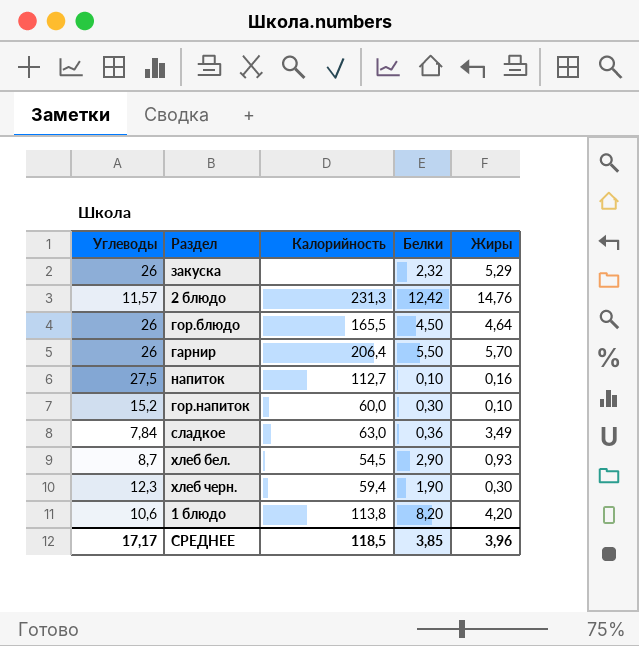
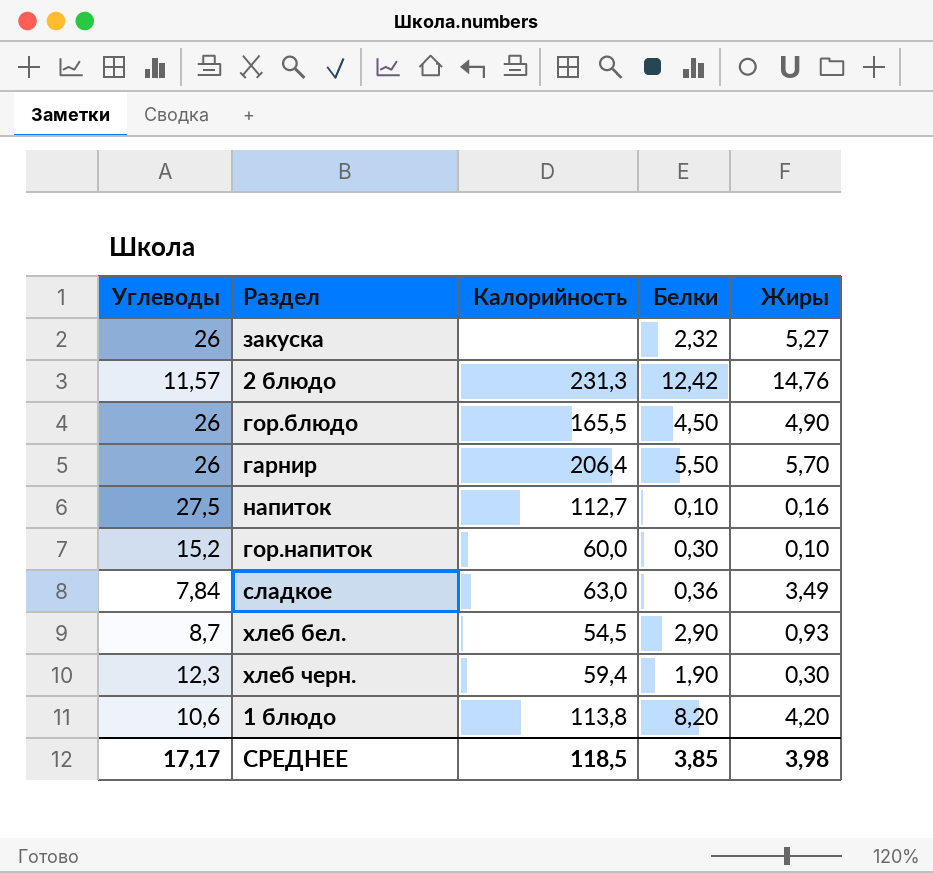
закуска | Жиры: 5,29 -> 5,27
гор.блюдо | Жиры: 4,64 -> 4,90
СРЕДНЕЕ | Жиры: 3,96 -> 3,98

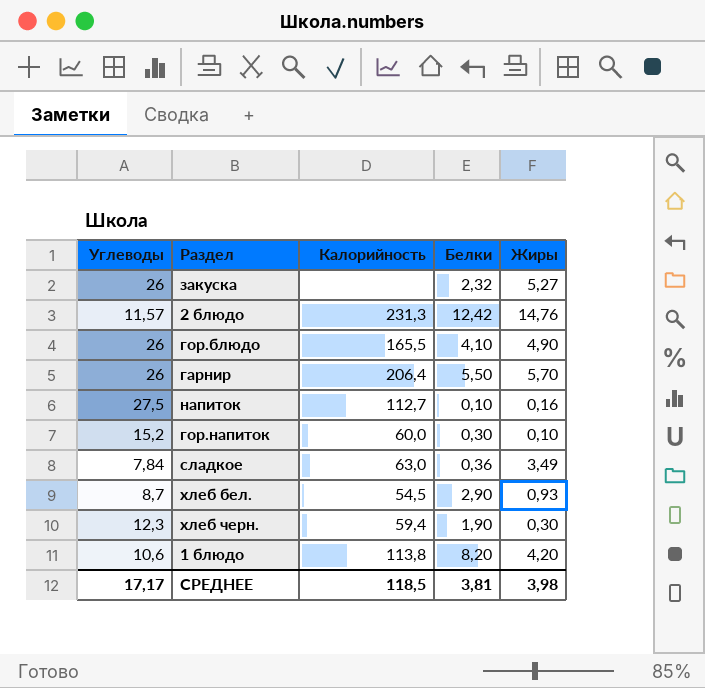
гор.блюдо | Белки: 4,50 -> 4,10
СРЕДНЕЕ | Белки: 3,85 -> 3,81

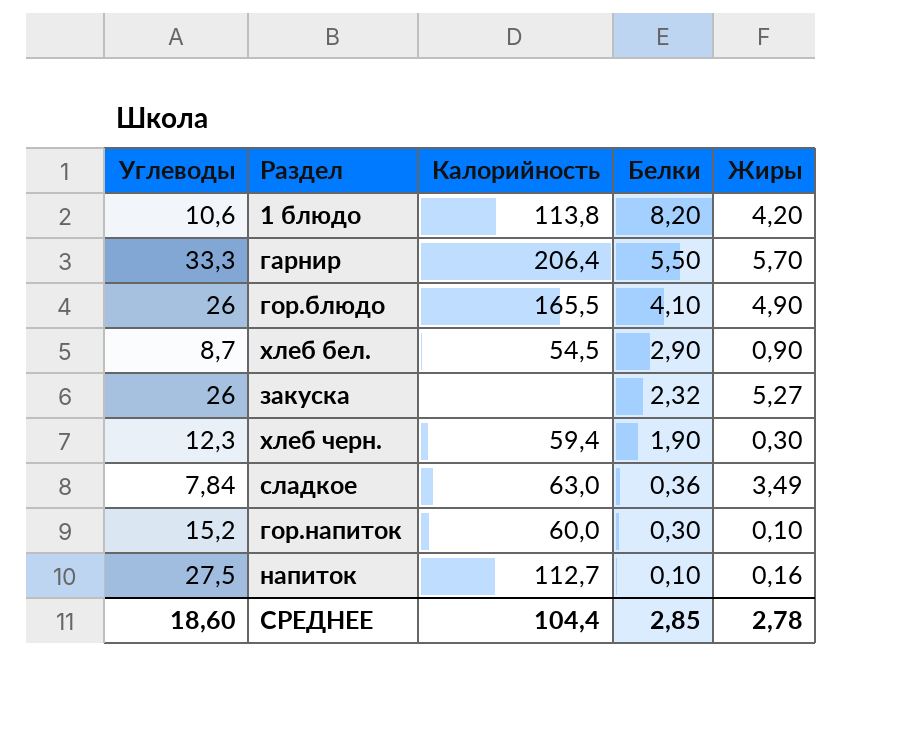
row order: none -> Белки descending
row 2 блюдо: 11,57 | 231,3 | 12,42 | 14,76 -> none
гарнир | Углеводы: 26 -> 33,3
хлеб бел. | Жиры: 0,93 -> 0,90
СРЕДНЕЕ | Углеводы: 17,17 -> 18,60
СРЕДНЕЕ | Калорийность: 118,5 -> 104,4
СРЕДНЕЕ | Белки: 3,81 -> 2,85
СРЕДНЕЕ | Жиры: 3,98 -> 2,78

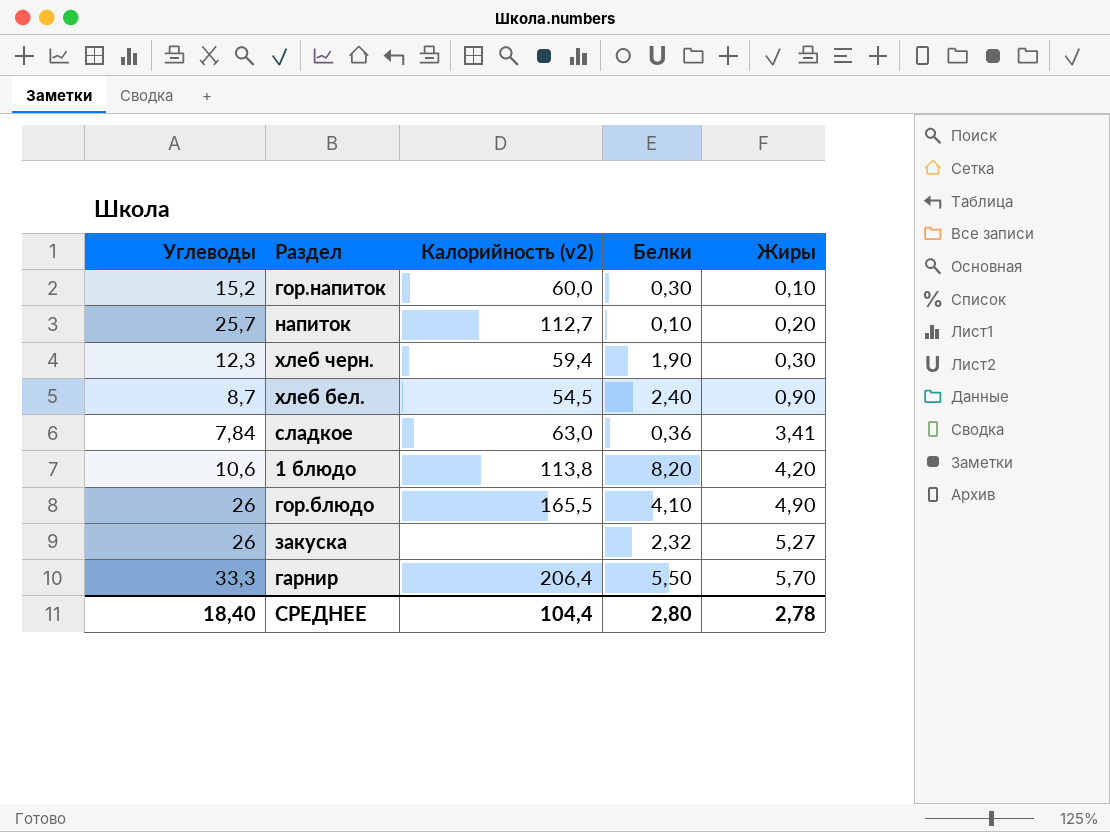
row order: Белки descending -> Жиры ascending
column name: Калорийность -> Калорийность (v2)
напиток | Углеводы: 27,5 -> 25,7
напиток | Жиры: 0,16 -> 0,20
хлеб бел. | Белки: 2,90 -> 2,40
сладкое | Жиры: 3,49 -> 3,41
СРЕДНЕЕ | Углеводы: 18,60 -> 18,40
СРЕДНЕЕ | Белки: 2,85 -> 2,80

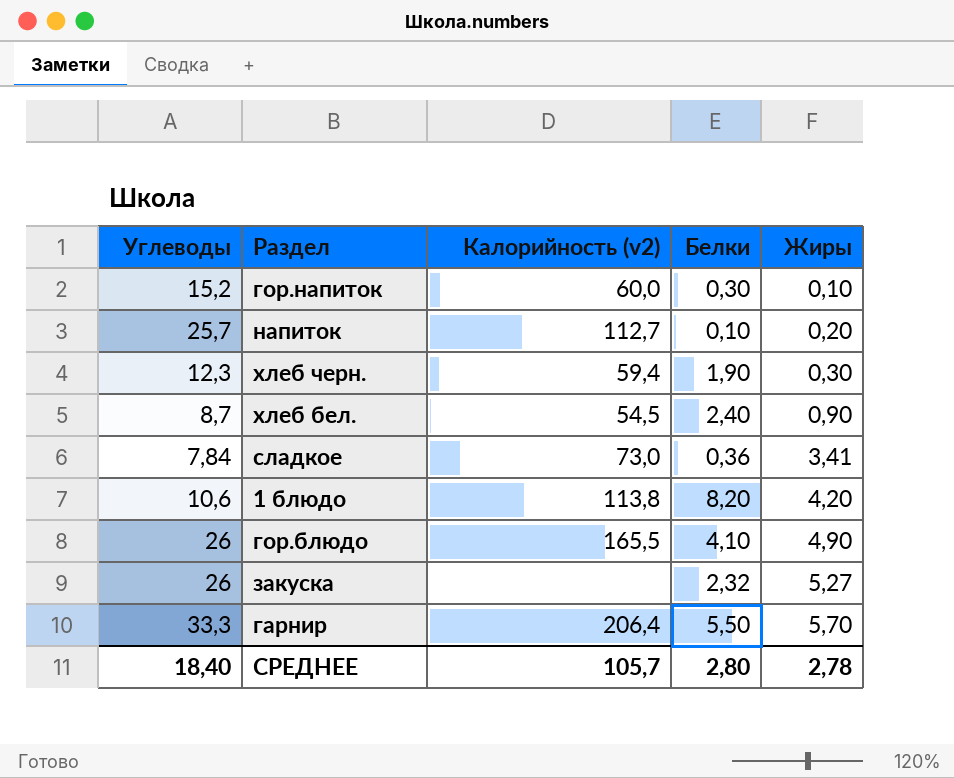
сладкое | Калорийность (v2): 63,0 -> 73,0
СРЕДНЕЕ | Калорийность (v2): 104,4 -> 105,7

